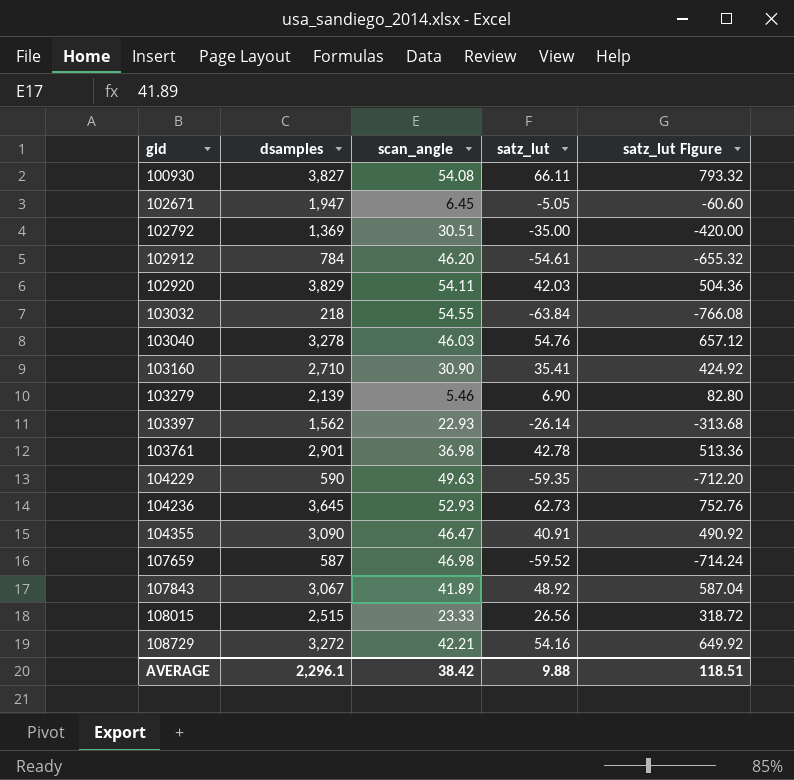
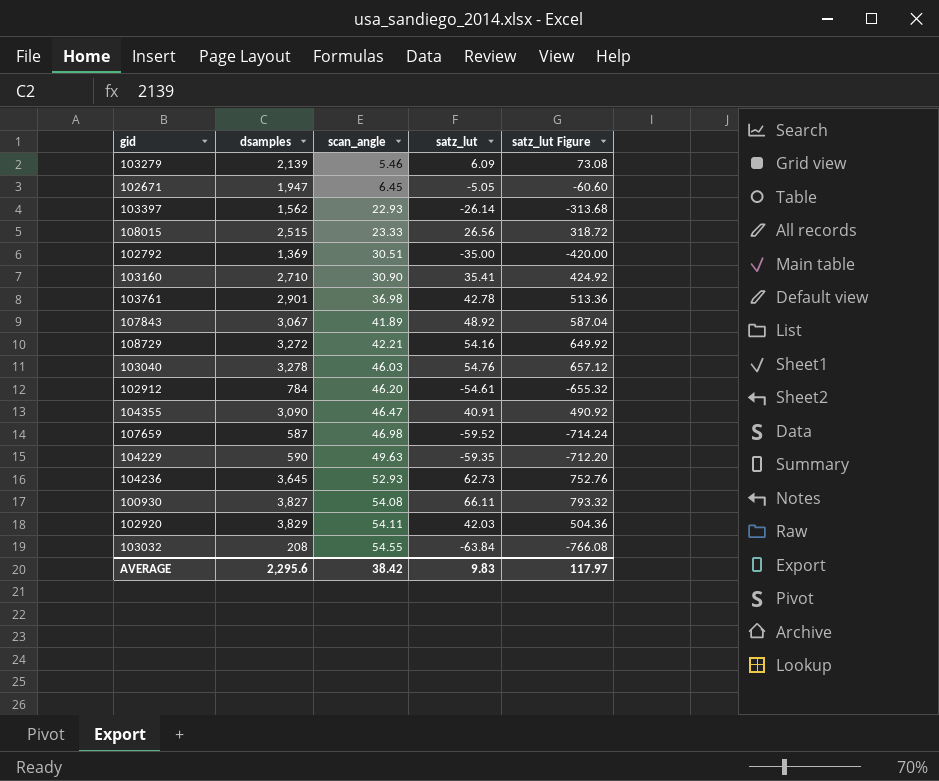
row order: gid ascending -> scan_angle ascending
103279 | satz_lut: 6.90 -> 6.09
103279 | satz_lut Figure: 82.80 -> 73.08
103032 | dsamples: 218 -> 208
AVERAGE | dsamples: 2,296.1 -> 2,295.6
AVERAGE | satz_lut: 9.88 -> 9.83
AVERAGE | satz_lut Figure: 118.51 -> 117.97

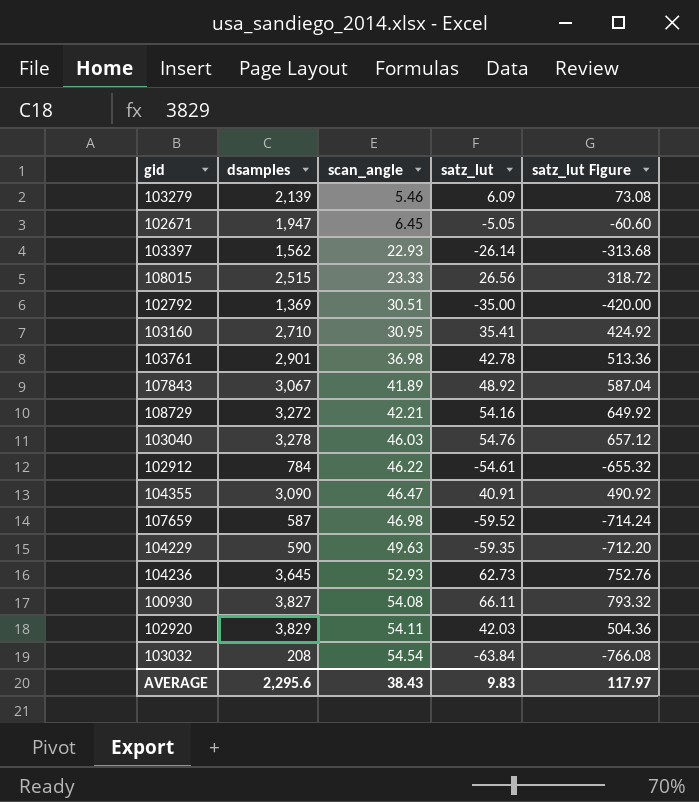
103160 | scan_angle: 30.90 -> 30.95
102912 | scan_angle: 46.20 -> 46.22
103032 | scan_angle: 54.55 -> 54.54
AVERAGE | scan_angle: 38.42 -> 38.43

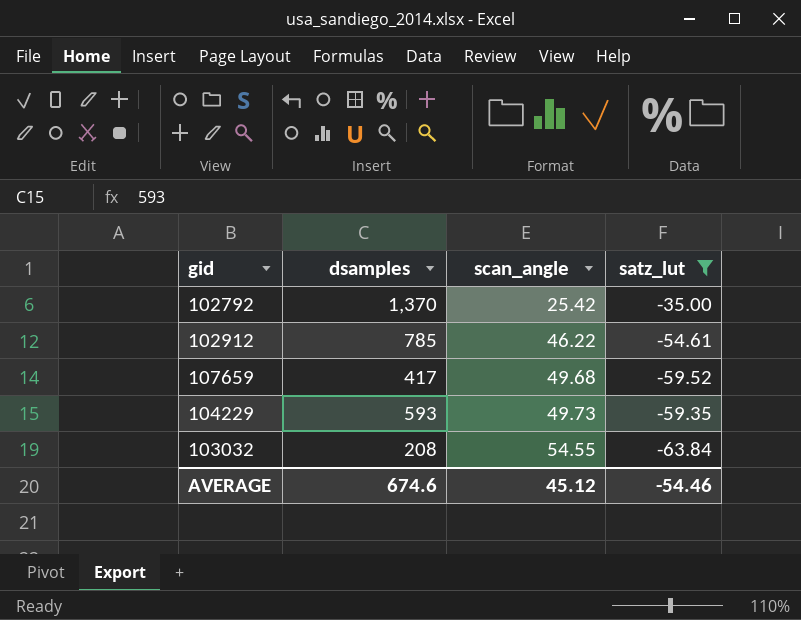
filter: none -> satz_lut <= -35.00
column satz_lut Figure | formula: [satz_lut] * 12 -> none
102792 | dsamples: 1,369 -> 1,370
102792 | scan_angle: 30.51 -> 25.42
102912 | dsamples: 784 -> 785
107659 | dsamples: 587 -> 417
107659 | scan_angle: 46.98 -> 49.68
104229 | dsamples: 590 -> 593
104229 | scan_angle: 49.63 -> 49.73
103032 | scan_angle: 54.54 -> 54.55
AVERAGE | dsamples: 2,295.6 -> 674.6
AVERAGE | scan_angle: 38.43 -> 45.12
AVERAGE | satz_lut: 9.83 -> -54.46

